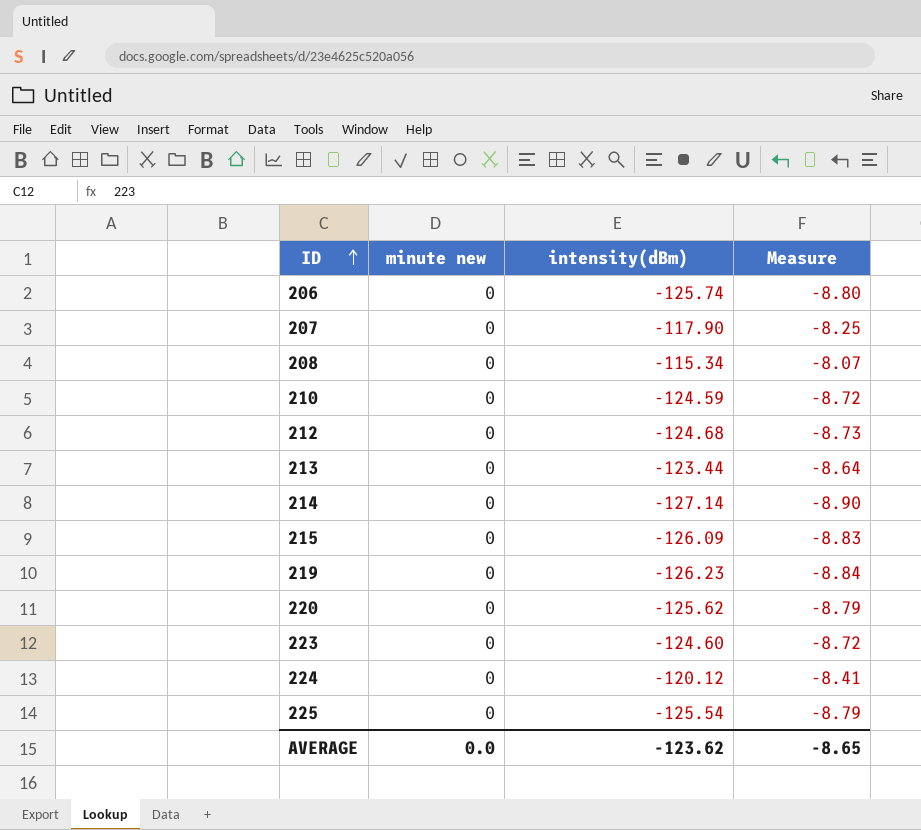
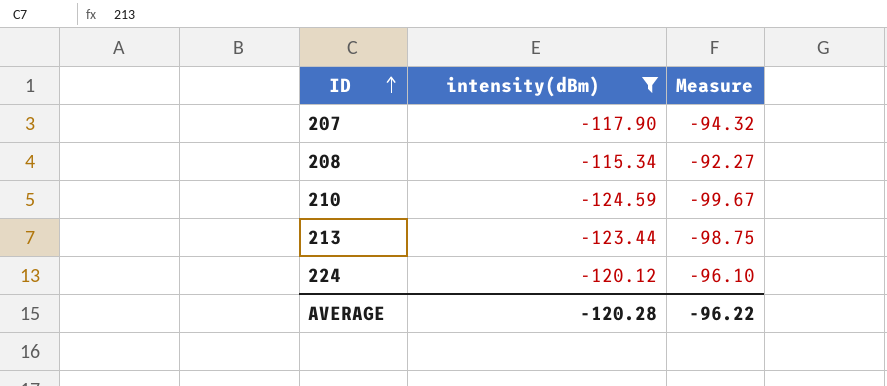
filter: none -> intensity(dBm) >= -124.59
column minute new | position: 2 -> none
column Measure | formula: [intensity(dBm)] * 0.07 -> [intensity(dBm)] * 0.8
AVERAGE | intensity(dBm): -123.62 -> -120.28
AVERAGE | Measure: -8.65 -> -96.22

